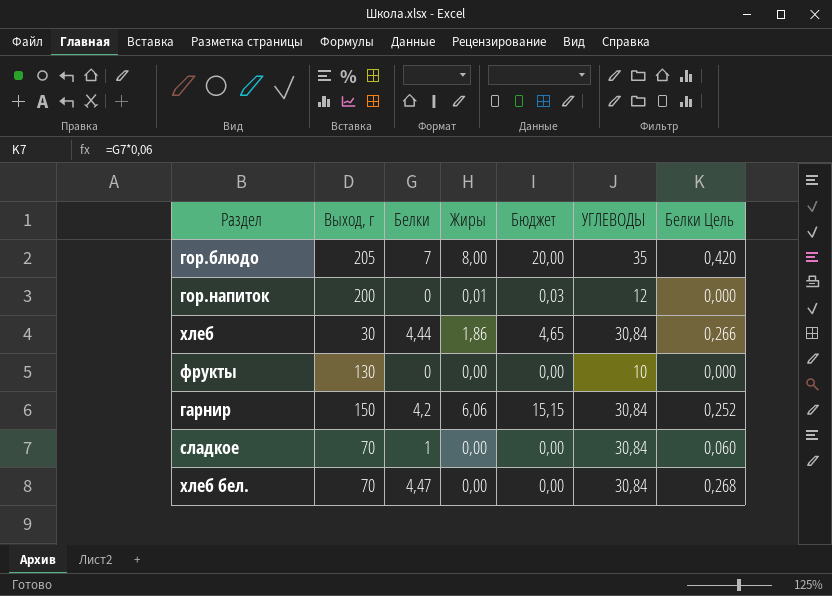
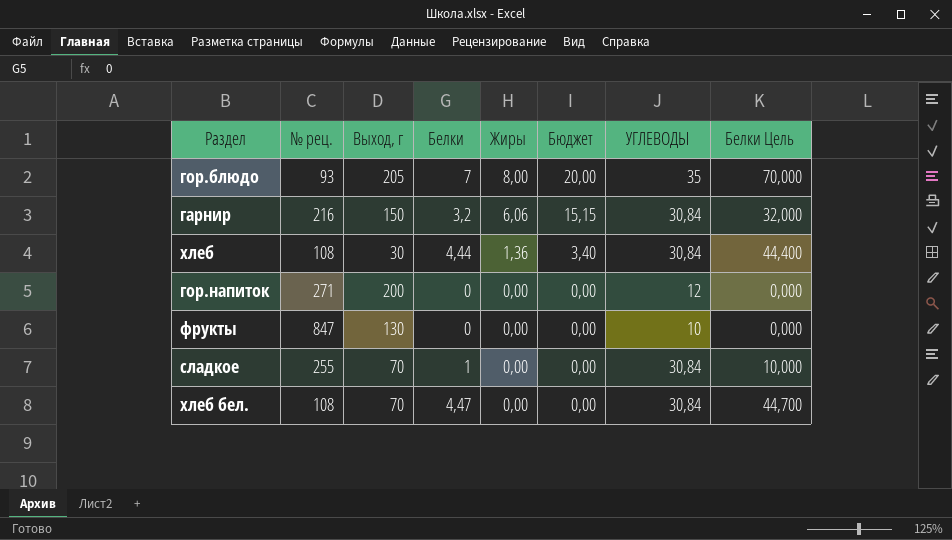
row order: none -> Жиры descending
column № рец. | position: none -> 2
column Белки Цель | formula: [Белки] * 0,06 -> [Белки] * 10
гарнир | Белки: 4,2 -> 3,2
хлеб | Жиры: 1,86 -> 1,36
хлеб | Бюджет: 4,65 -> 3,40
гор.напиток | Жиры: 0,01 -> 0,00
гор.напиток | Бюджет: 0,03 -> 0,00

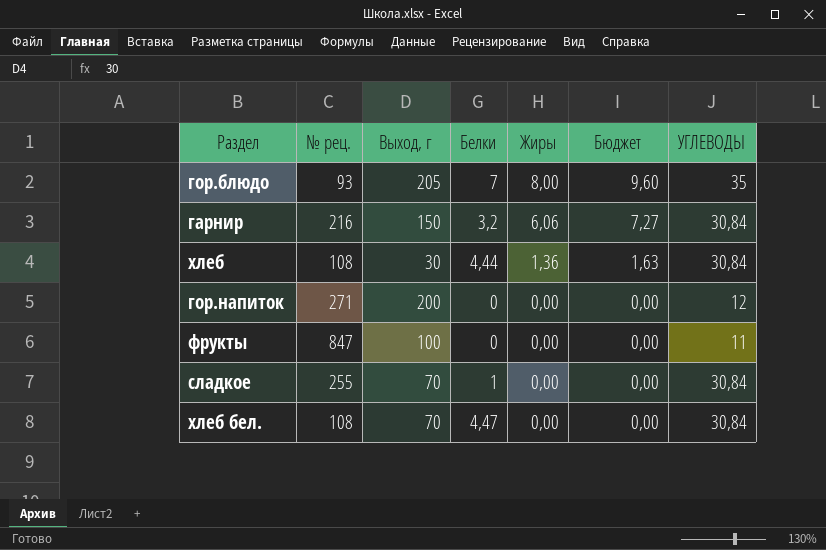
column Белки Цель | formula: [Белки] * 10 -> none
column Бюджет | formula: [Жиры] * 2,5 -> [Жиры] * 1,2
фрукты | Выход, г: 130 -> 100
фрукты | УГЛЕВОДЫ: 10 -> 11

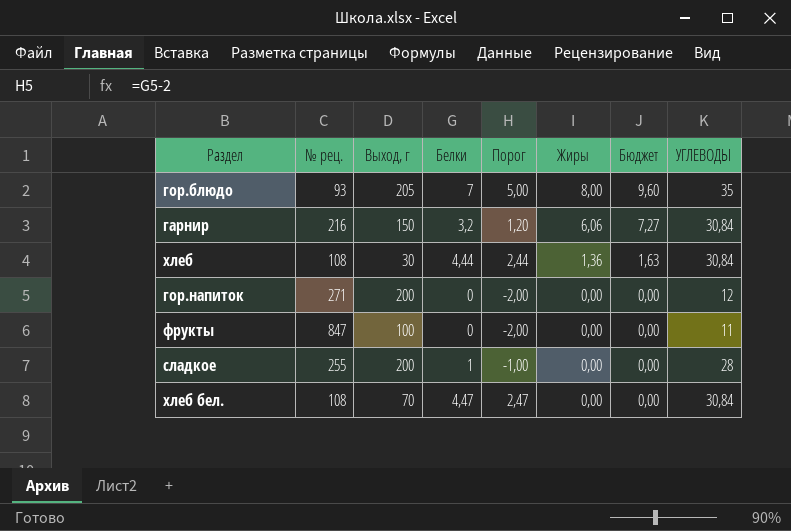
column Порог | formula: none -> [Белки] - 2
сладкое | Выход, г: 70 -> 200
сладкое | УГЛЕВОДЫ: 30,84 -> 28

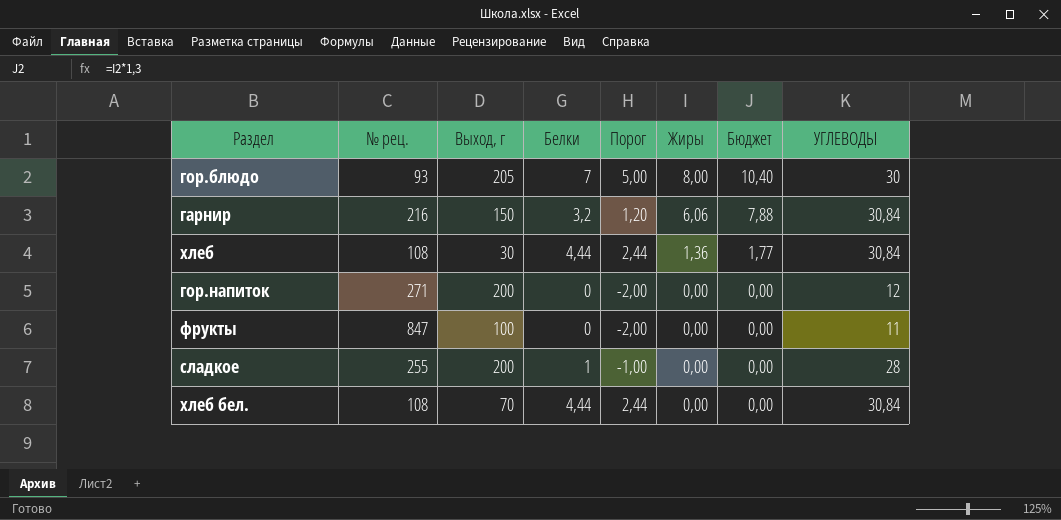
column Бюджет | formula: [Жиры] * 1,2 -> [Жиры] * 1,3
гор.блюдо | УГЛЕВОДЫ: 35 -> 30
хлеб бел. | Белки: 4,47 -> 4,44
хлеб бел. | Порог: 2,47 -> 2,44

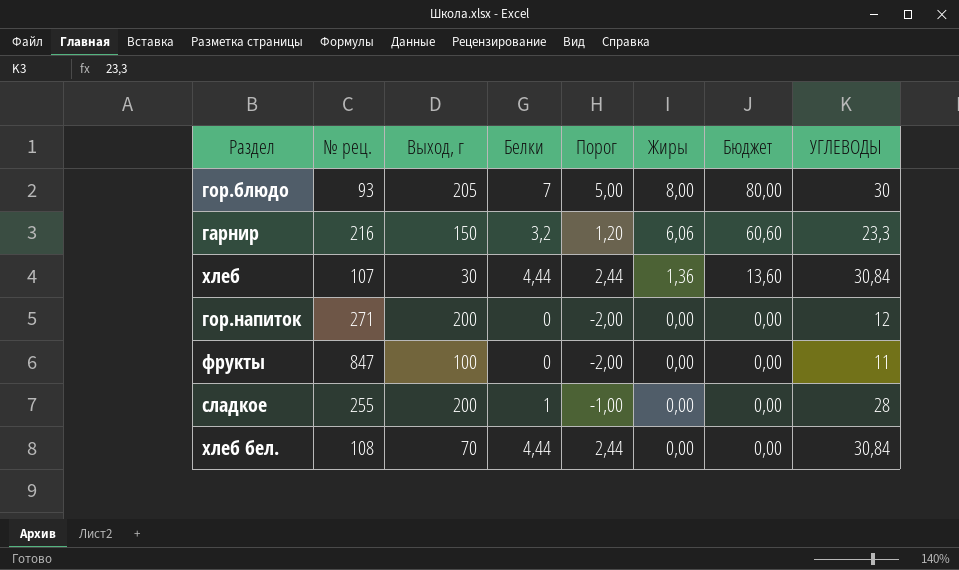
column Бюджет | formula: [Жиры] * 1,3 -> [Жиры] * 10
гарнир | УГЛЕВОДЫ: 30,84 -> 23,3
хлеб | № рец.: 108 -> 107

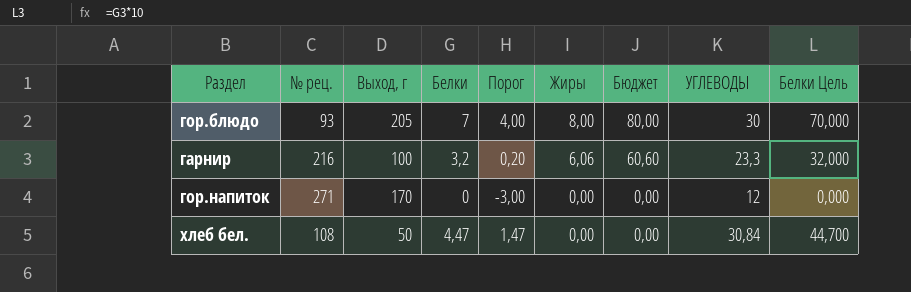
column Порог | formula: [Белки] - 2 -> [Белки] - 3
column Белки Цель | formula: none -> [Белки] * 10
row хлеб: 107 | 30 | 4,44 | 2,44 | 1,36 | 13,60 | 30,84 -> none
row фрукты: 847 | 100 | 0 | -2,00 | 0,00 | 0,00 | 11 -> none
row сладкое: 255 | 200 | 1 | -1,00 | 0,00 | 0,00 | 28 -> none
гарнир | Выход, г: 150 -> 100
гор.напиток | Выход, г: 200 -> 170
хлеб бел. | Выход, г: 70 -> 50
хлеб бел. | Белки: 4,44 -> 4,47

